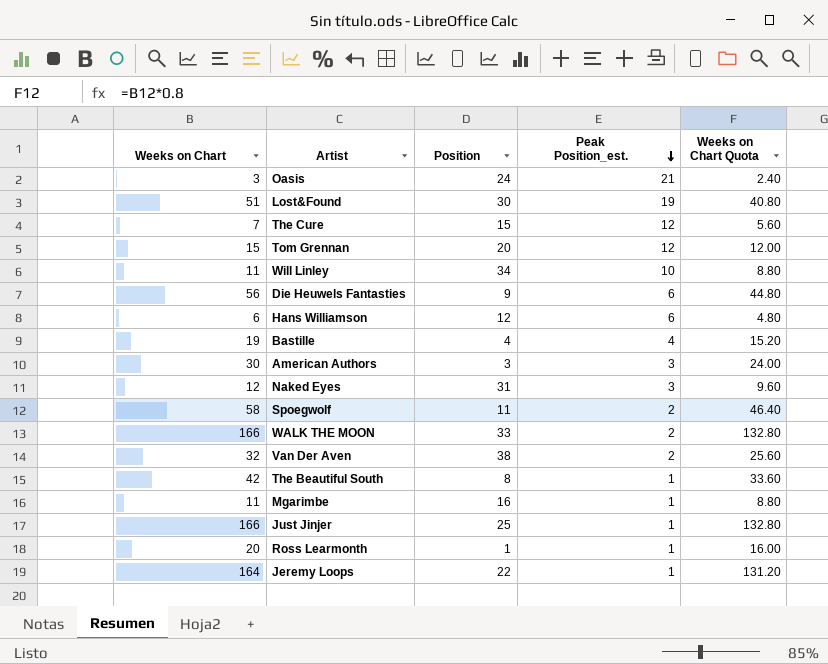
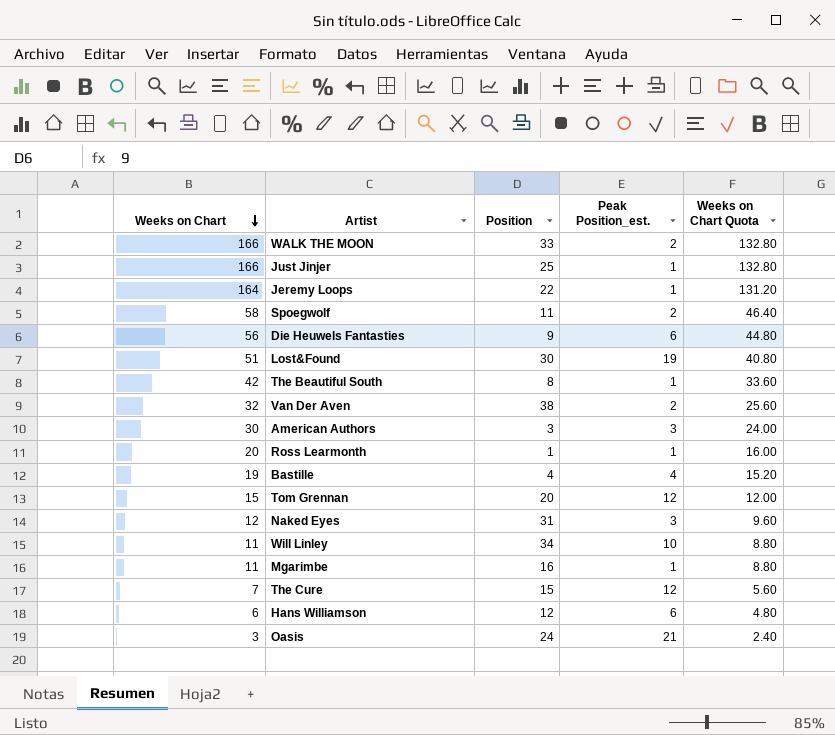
row order: Peak Position_est. descending -> Weeks on Chart descending

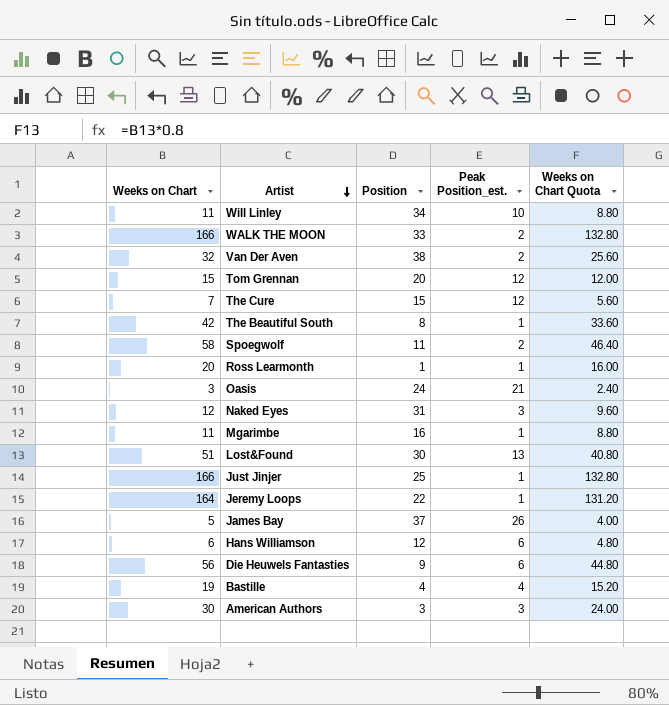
row order: Weeks on Chart descending -> Artist descending
Lost&Found | Peak Position_est.: 19 -> 13
row James Bay: none -> 5 | 37 | 26 | 4.00

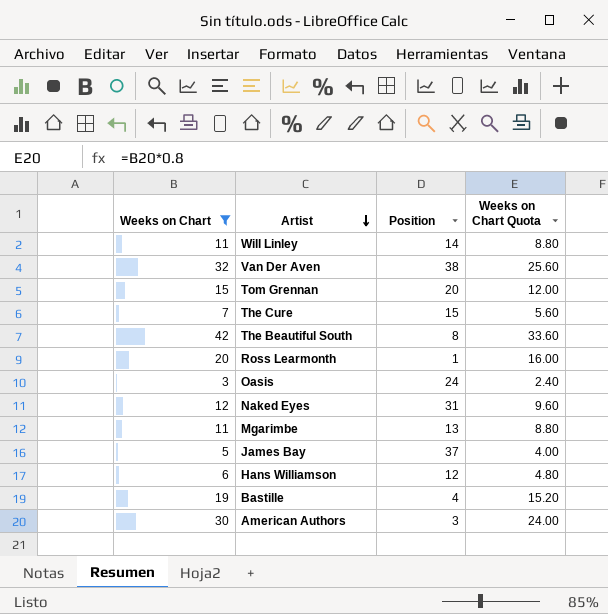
filter: none -> Weeks on Chart <= 42
column Peak Position_est. | position: 4 -> none
Will Linley | Position: 34 -> 14
Mgarimbe | Position: 16 -> 13

